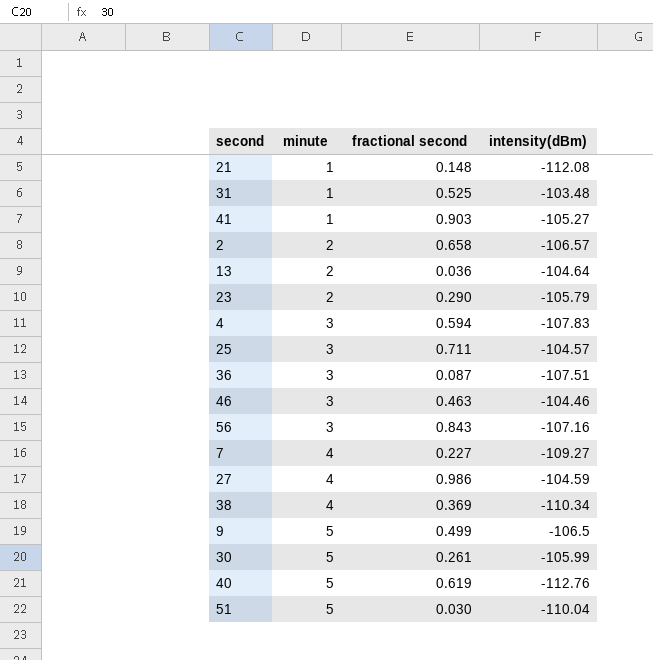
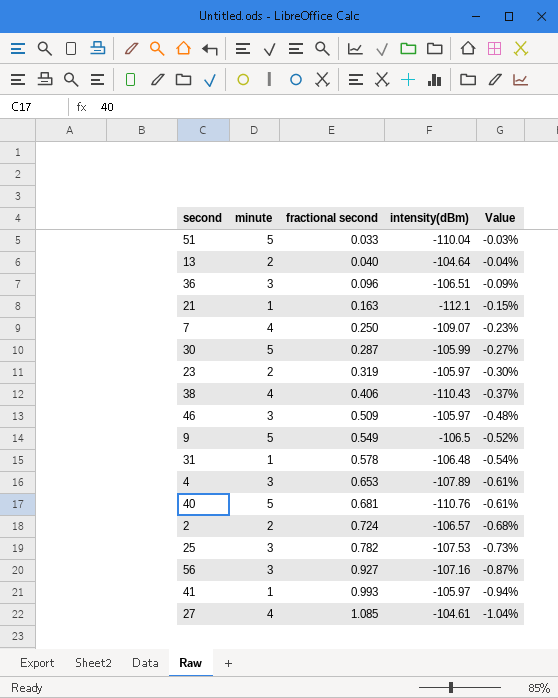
row order: minute ascending -> fractional second ascending
column Value | formula: none -> [fractional second] / [intensity(dBm)]
51 | fractional second: 0.030 -> 0.033
13 | fractional second: 0.036 -> 0.040
36 | fractional second: 0.087 -> 0.096
36 | intensity(dBm): -107.51 -> -106.51
21 | fractional second: 0.148 -> 0.163
21 | intensity(dBm): -112.08 -> -112.1
7 | fractional second: 0.227 -> 0.250
7 | intensity(dBm): -109.27 -> -109.07
30 | fractional second: 0.261 -> 0.287
23 | fractional second: 0.290 -> 0.319
23 | intensity(dBm): -105.79 -> -105.97
38 | fractional second: 0.369 -> 0.406
38 | intensity(dBm): -110.34 -> -110.43
46 | fractional second: 0.463 -> 0.509
46 | intensity(dBm): -104.46 -> -105.97
9 | fractional second: 0.499 -> 0.549
31 | fractional second: 0.525 -> 0.578
31 | intensity(dBm): -103.48 -> -106.48
4 | fractional second: 0.594 -> 0.653
4 | intensity(dBm): -107.83 -> -107.89
40 | fractional second: 0.619 -> 0.681
40 | intensity(dBm): -112.76 -> -110.76
2 | fractional second: 0.658 -> 0.724
25 | fractional second: 0.711 -> 0.782
25 | intensity(dBm): -104.57 -> -107.53
56 | fractional second: 0.843 -> 0.927
41 | fractional second: 0.903 -> 0.993
41 | intensity(dBm): -105.27 -> -105.97
27 | fractional second: 0.986 -> 1.085
27 | intensity(dBm): -104.59 -> -104.61

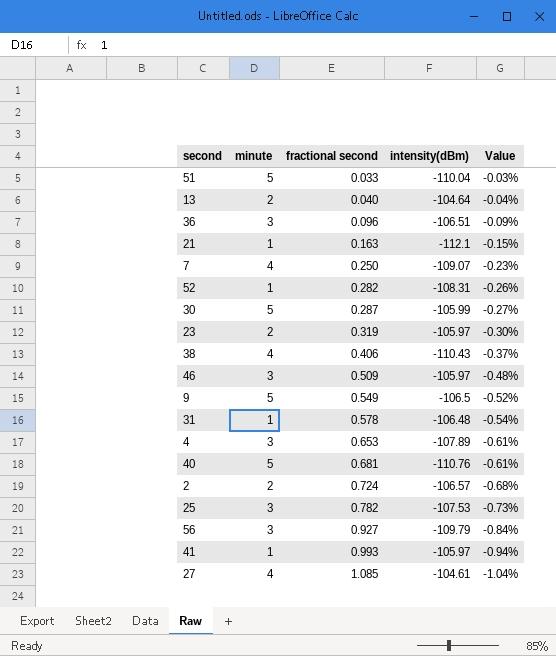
row 52: none -> 1 | 0.282 | -108.31 | -0.26%
56 | intensity(dBm): -107.16 -> -109.79
56 | Value: -0.87% -> -0.84%

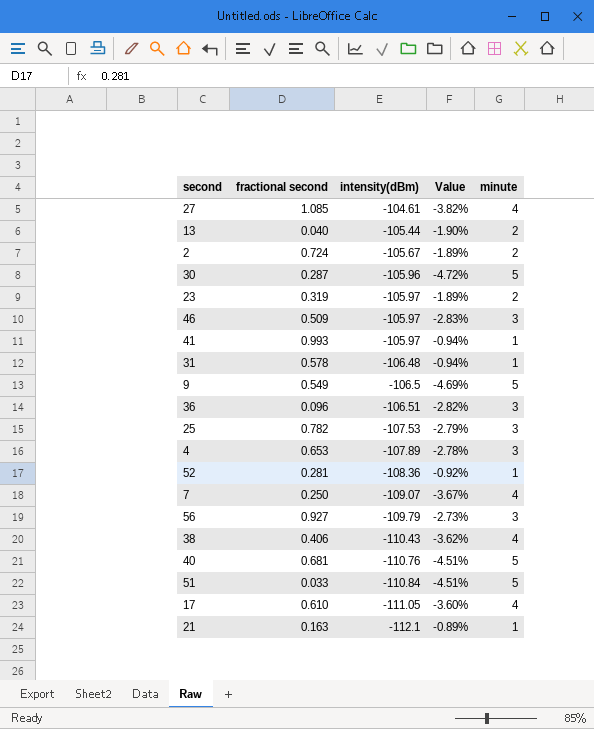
row order: fractional second ascending -> intensity(dBm) descending
column Value | formula: [fractional second] / [intensity(dBm)] -> [minute] / [intensity(dBm)]
column minute | position: 2 -> 5
13 | intensity(dBm): -104.64 -> -105.44
2 | intensity(dBm): -106.57 -> -105.67
30 | intensity(dBm): -105.99 -> -105.96
52 | fractional second: 0.282 -> 0.281
52 | intensity(dBm): -108.31 -> -108.36
51 | intensity(dBm): -110.04 -> -110.84
row 17: none -> 0.610 | -111.05 | -3.60% | 4

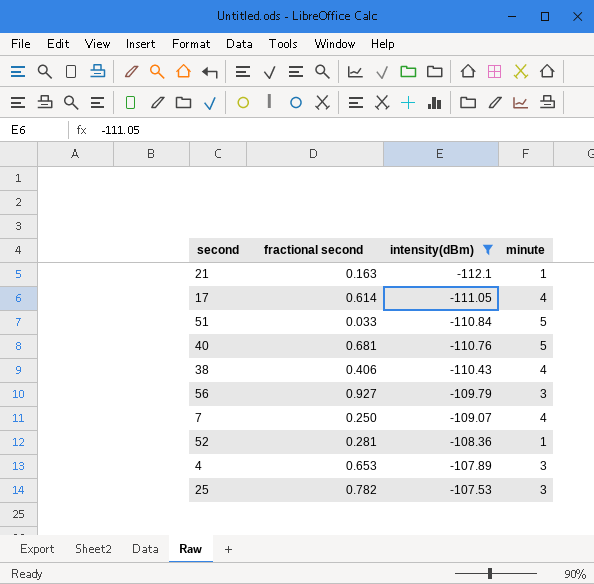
filter: none -> intensity(dBm) <= -107.53
row order: intensity(dBm) descending -> intensity(dBm) ascending
column Value | formula: [minute] / [intensity(dBm)] -> none
17 | fractional second: 0.610 -> 0.614

